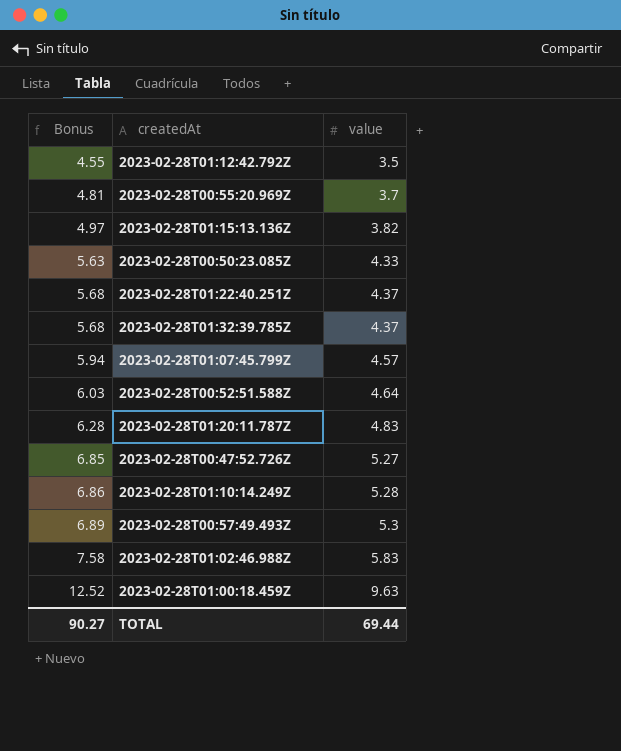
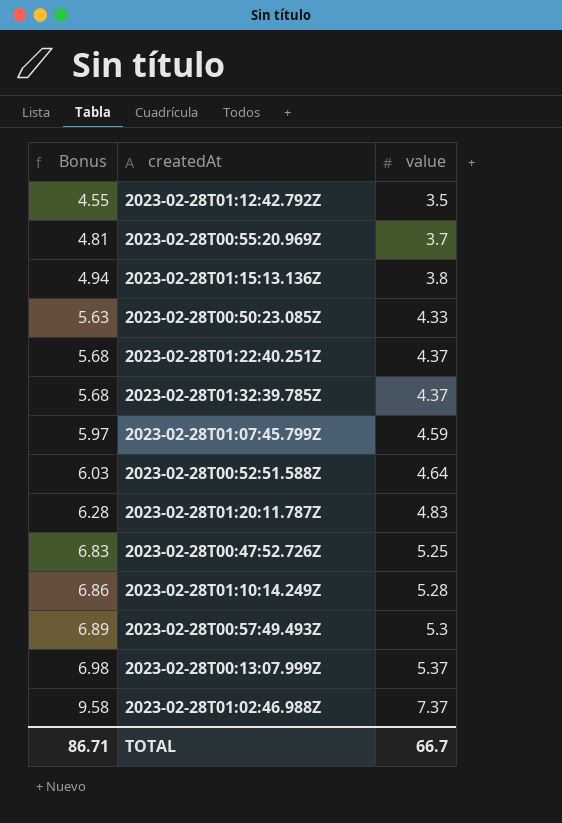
row 2023-02-28T01:00:18.459Z: 12.52 | 9.63 -> none
2023-02-28T01:15:13.136Z | Bonus: 4.97 -> 4.94
2023-02-28T01:15:13.136Z | value: 3.82 -> 3.8
2023-02-28T01:07:45.799Z | Bonus: 5.94 -> 5.97
2023-02-28T01:07:45.799Z | value: 4.57 -> 4.59
2023-02-28T00:47:52.726Z | Bonus: 6.85 -> 6.83
2023-02-28T00:47:52.726Z | value: 5.27 -> 5.25
row 2023-02-28T00:13:07.999Z: none -> 6.98 | 5.37
2023-02-28T01:02:46.988Z | Bonus: 7.58 -> 9.58
2023-02-28T01:02:46.988Z | value: 5.83 -> 7.37
TOTAL | Bonus: 90.27 -> 86.71
TOTAL | value: 69.44 -> 66.7

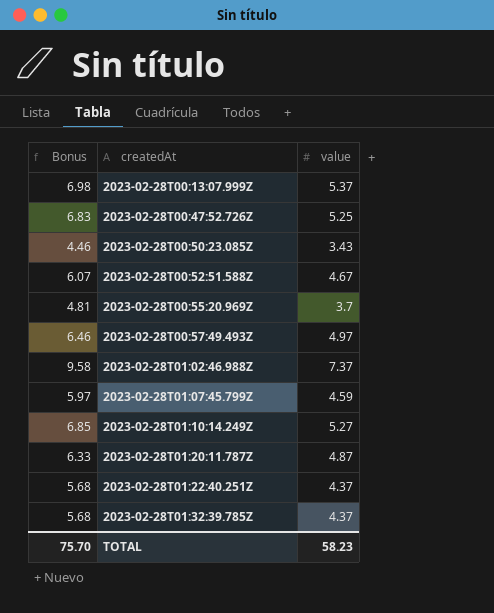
row order: Bonus ascending -> createdAt ascending
row 2023-02-28T01:12:42.792Z: 4.55 | 3.5 -> none
row 2023-02-28T01:15:13.136Z: 4.94 | 3.8 -> none
2023-02-28T00:50:23.085Z | Bonus: 5.63 -> 4.46
2023-02-28T00:50:23.085Z | value: 4.33 -> 3.43
2023-02-28T00:52:51.588Z | Bonus: 6.03 -> 6.07
2023-02-28T00:52:51.588Z | value: 4.64 -> 4.67
2023-02-28T00:57:49.493Z | Bonus: 6.89 -> 6.46
2023-02-28T00:57:49.493Z | value: 5.3 -> 4.97
2023-02-28T01:10:14.249Z | Bonus: 6.86 -> 6.85
2023-02-28T01:10:14.249Z | value: 5.28 -> 5.27
2023-02-28T01:20:11.787Z | Bonus: 6.28 -> 6.33
2023-02-28T01:20:11.787Z | value: 4.83 -> 4.87
TOTAL | Bonus: 86.71 -> 75.70
TOTAL | value: 66.7 -> 58.23

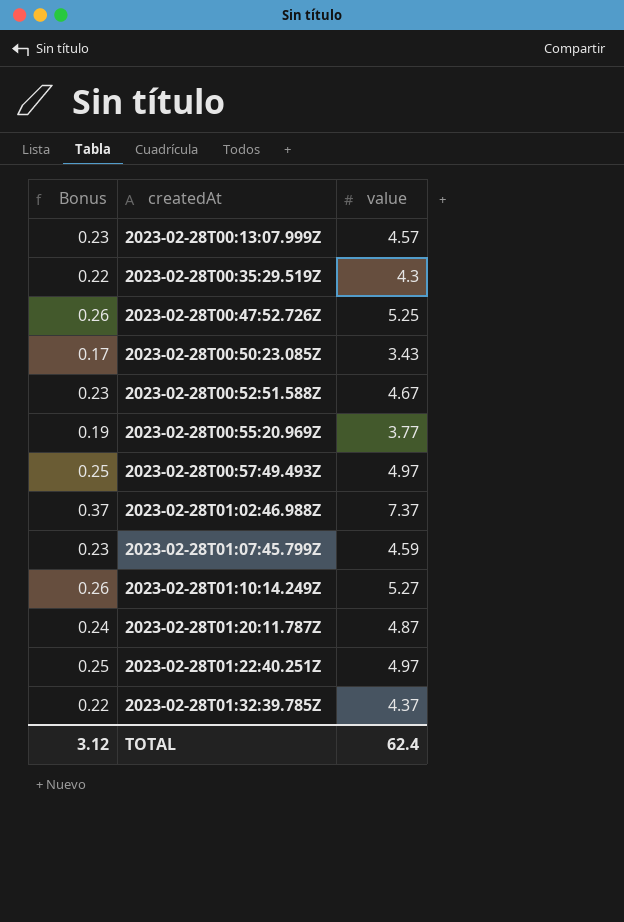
column Bonus | formula: [value] * 1.3 -> [value] * 0.05
2023-02-28T00:13:07.999Z | value: 5.37 -> 4.57
row 2023-02-28T00:35:29.519Z: none -> 0.22 | 4.3
2023-02-28T00:55:20.969Z | value: 3.7 -> 3.77
2023-02-28T01:22:40.251Z | value: 4.37 -> 4.97
TOTAL | Bonus: 75.70 -> 3.12
TOTAL | value: 58.23 -> 62.4

